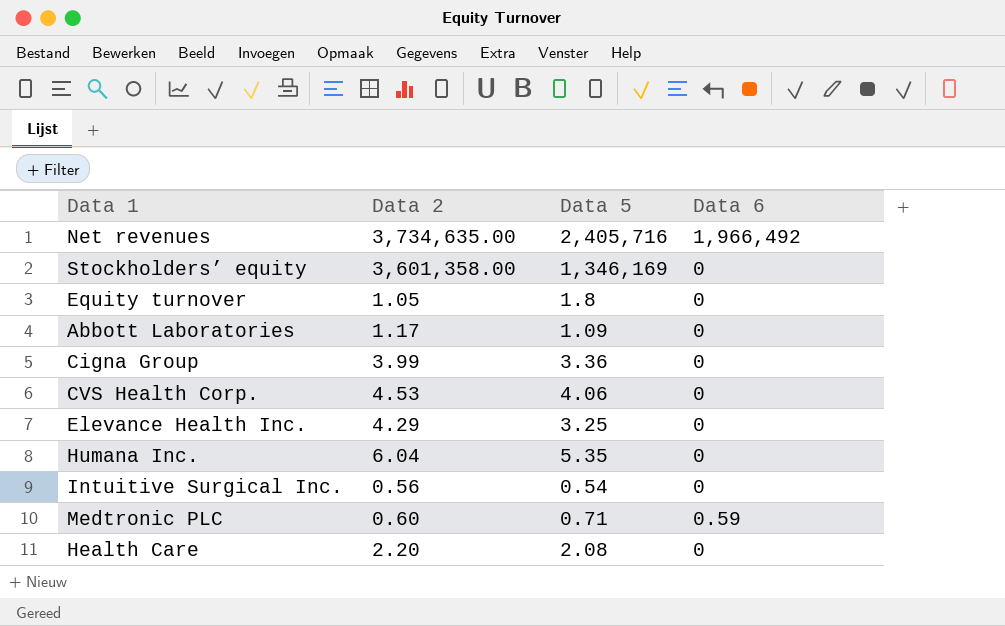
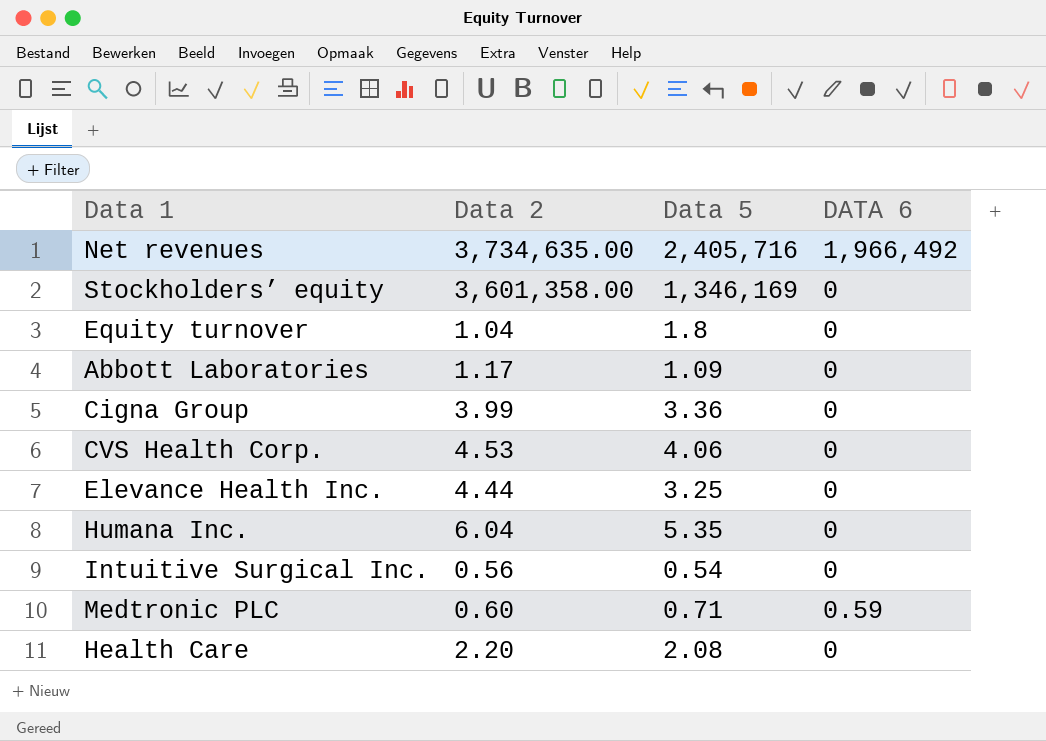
column name: Data 6 -> DATA 6
Equity turnover | Data 2: 1.05 -> 1.04
Elevance Health Inc. | Data 2: 4.29 -> 4.44

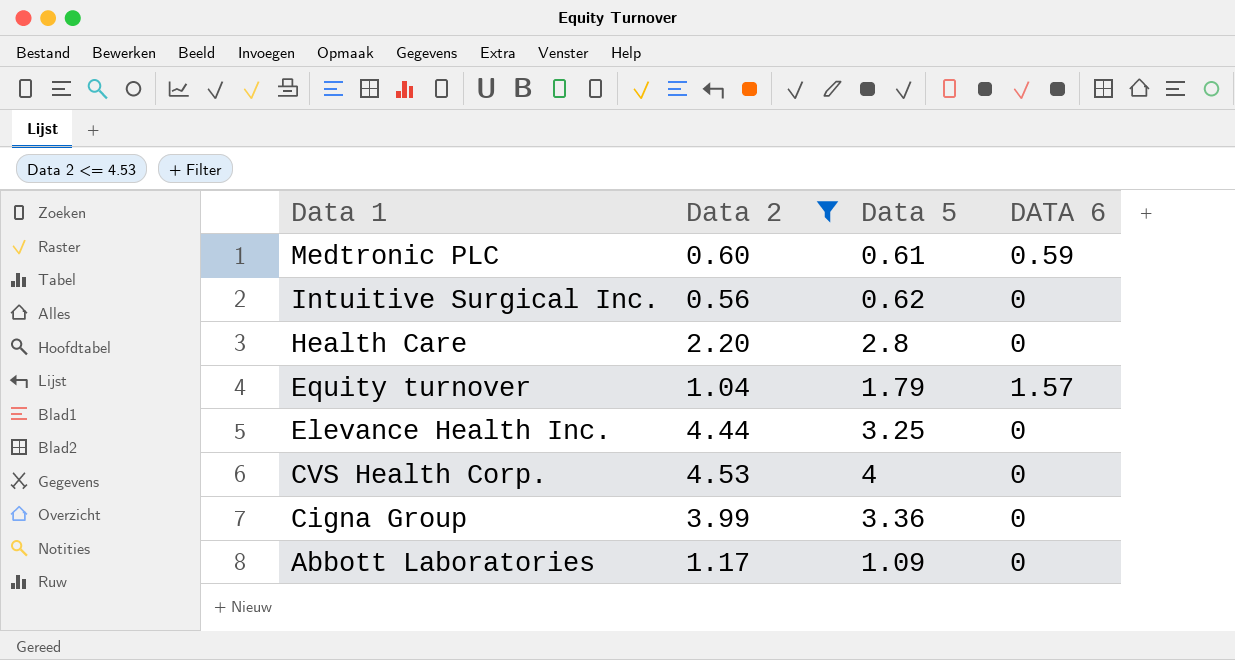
filter: none -> Data 2 <= 4.53
row order: none -> Data 1 descending
Medtronic PLC | Data 5: 0.71 -> 0.61
Intuitive Surgical Inc. | Data 5: 0.54 -> 0.62
Health Care | Data 5: 2.08 -> 2.8
Equity turnover | Data 5: 1.8 -> 1.79
Equity turnover | DATA 6: 0 -> 1.57
CVS Health Corp. | Data 5: 4.06 -> 4

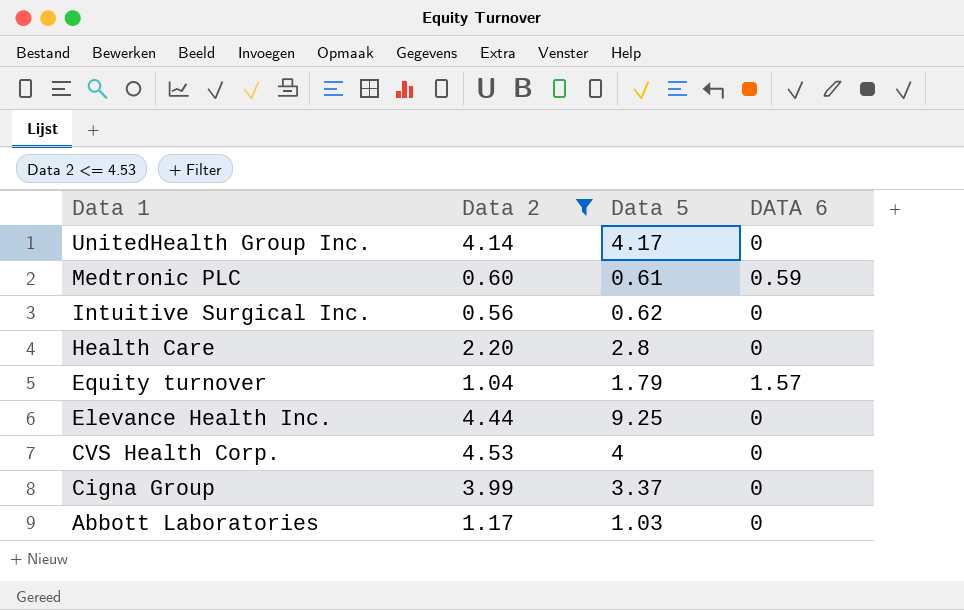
row UnitedHealth Group Inc.: none -> 4.14 | 4.17 | 0
Elevance Health Inc. | Data 5: 3.25 -> 9.25
Cigna Group | Data 5: 3.36 -> 3.37
Abbott Laboratories | Data 5: 1.09 -> 1.03

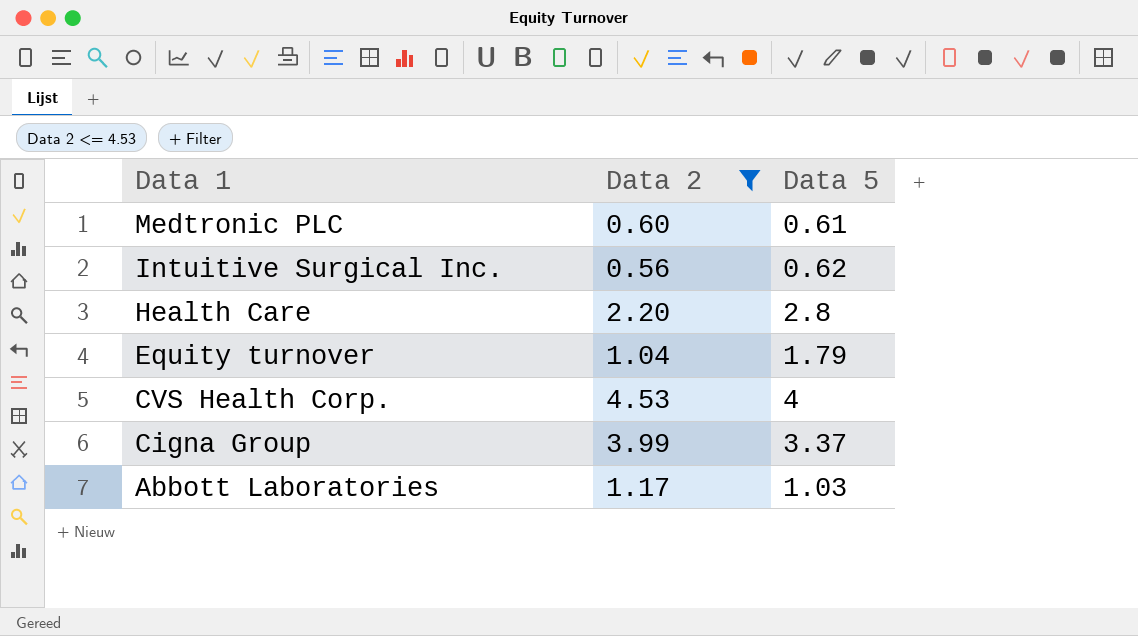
column DATA 6 | position: 4 -> none
row UnitedHealth Group Inc.: 4.14 | 4.17 | 0 -> none
row Elevance Health Inc.: 4.44 | 9.25 | 0 -> none

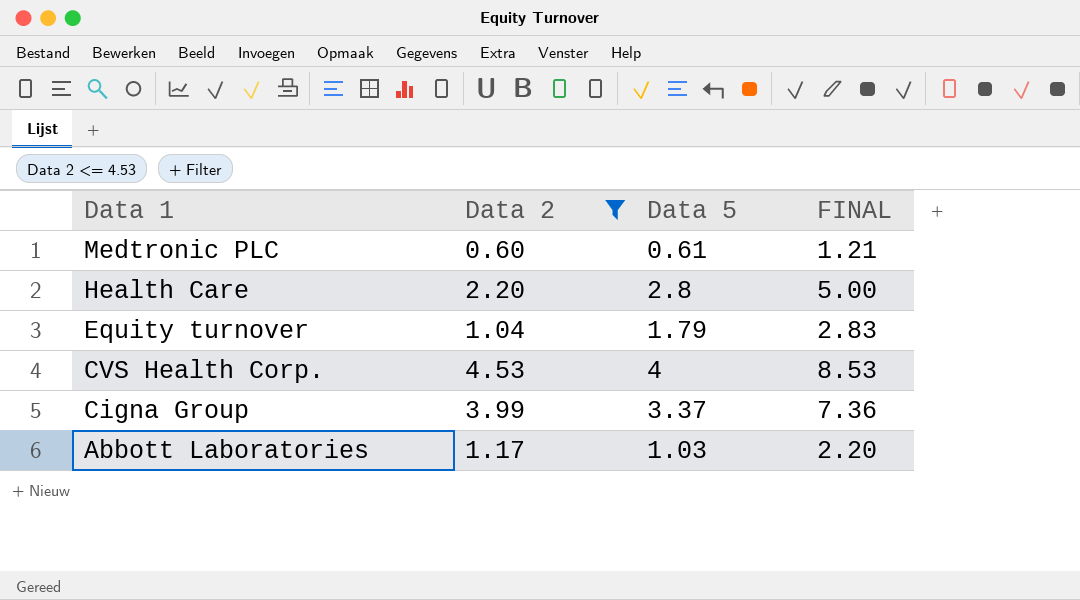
column FINAL | formula: none -> [Data 2] + [Data 5]
row Intuitive Surgical Inc.: 0.56 | 0.62 -> none

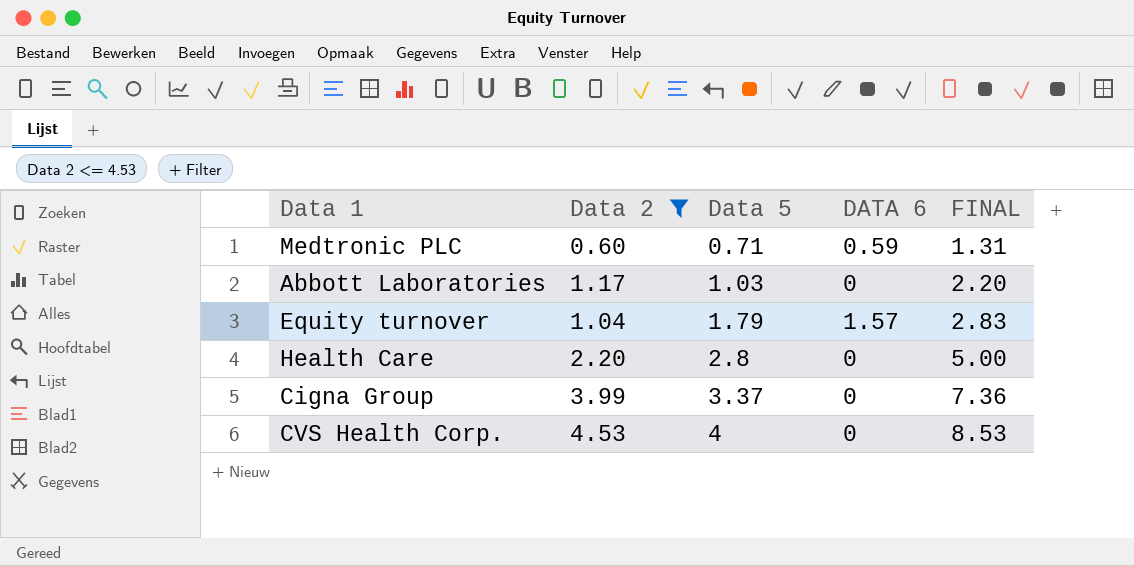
row order: Data 1 descending -> Data 5 ascending
column DATA 6 | position: none -> 4
Medtronic PLC | Data 5: 0.61 -> 0.71
Medtronic PLC | FINAL: 1.21 -> 1.31

